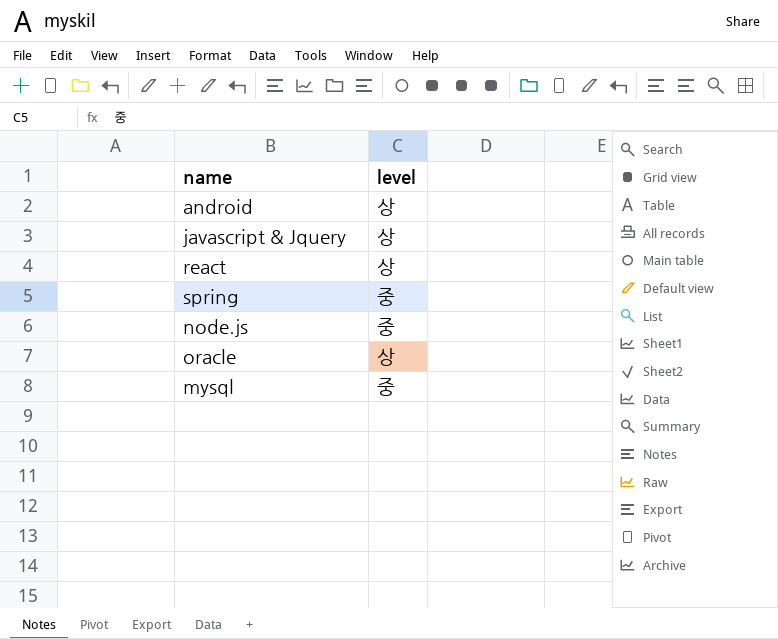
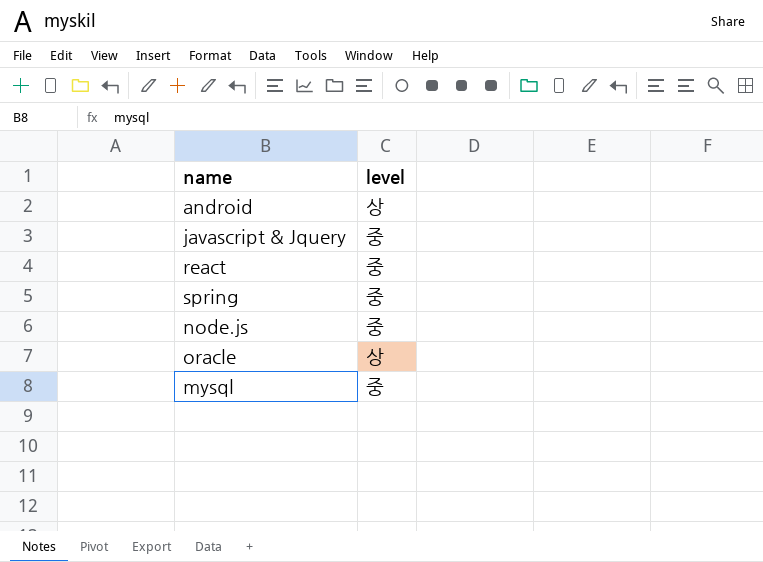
javascript & Jquery | level: 상 -> 중
react | level: 상 -> 중

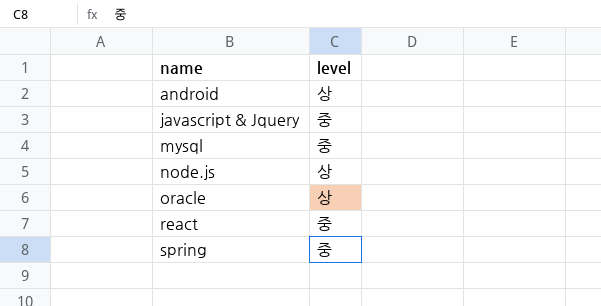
row order: none -> name ascending
node.js | level: 중 -> 상

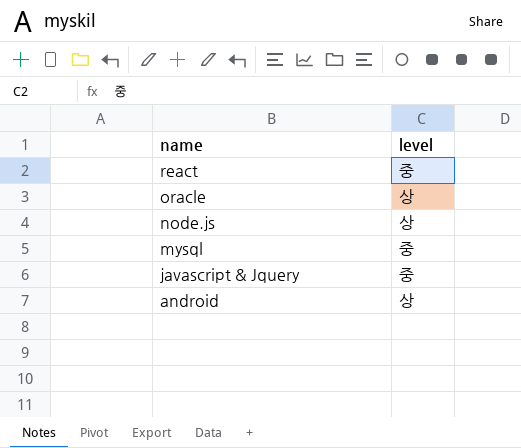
row order: name ascending -> name descending
row spring: 중 -> none

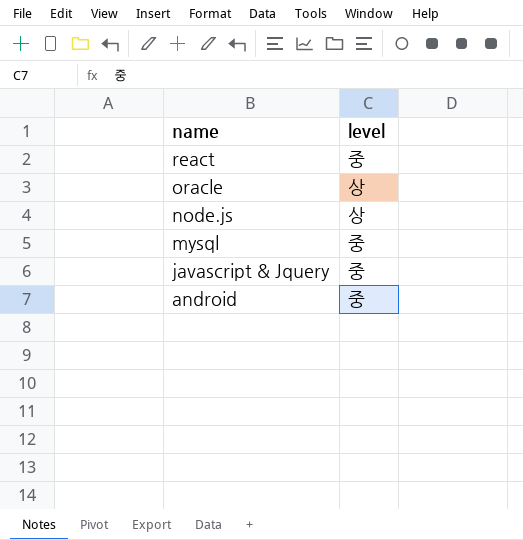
android | level: 상 -> 중

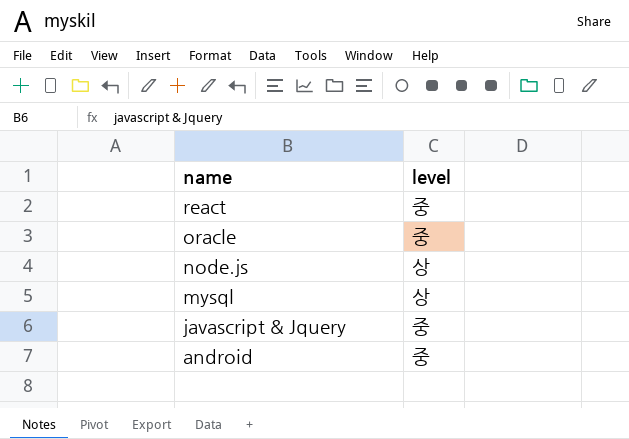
oracle | level: 상 -> 중
mysql | level: 중 -> 상

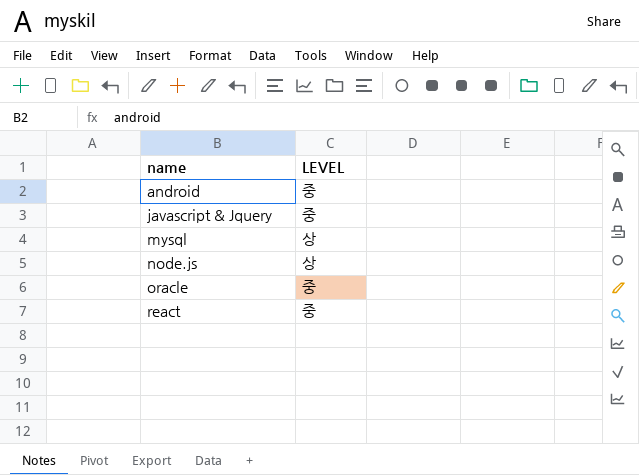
row order: name descending -> name ascending
column name: level -> LEVEL

